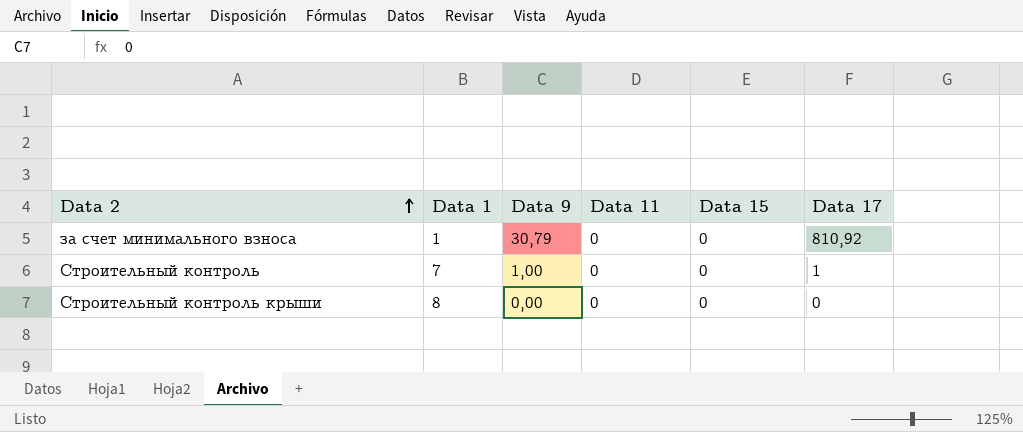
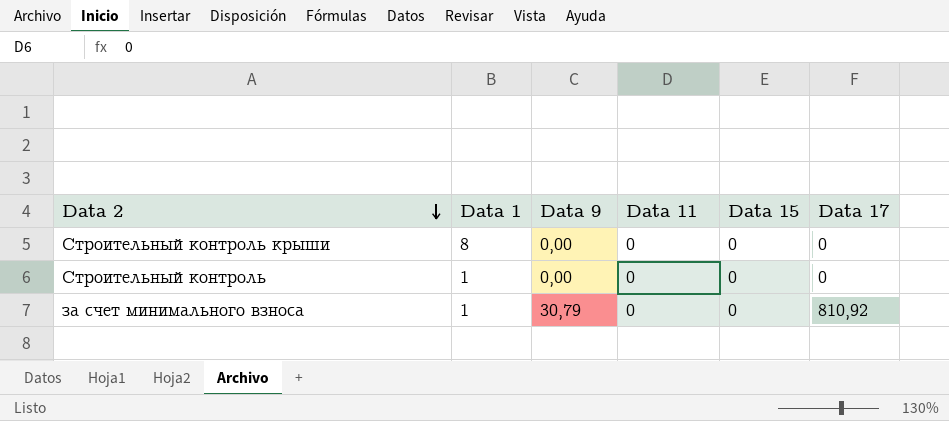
row order: Data 2 ascending -> Data 2 descending
Строительный контроль | Data 1: 7 -> 1
Строительный контроль | Data 9: 1,00 -> 0,00
Строительный контроль | Data 17: 1 -> 0

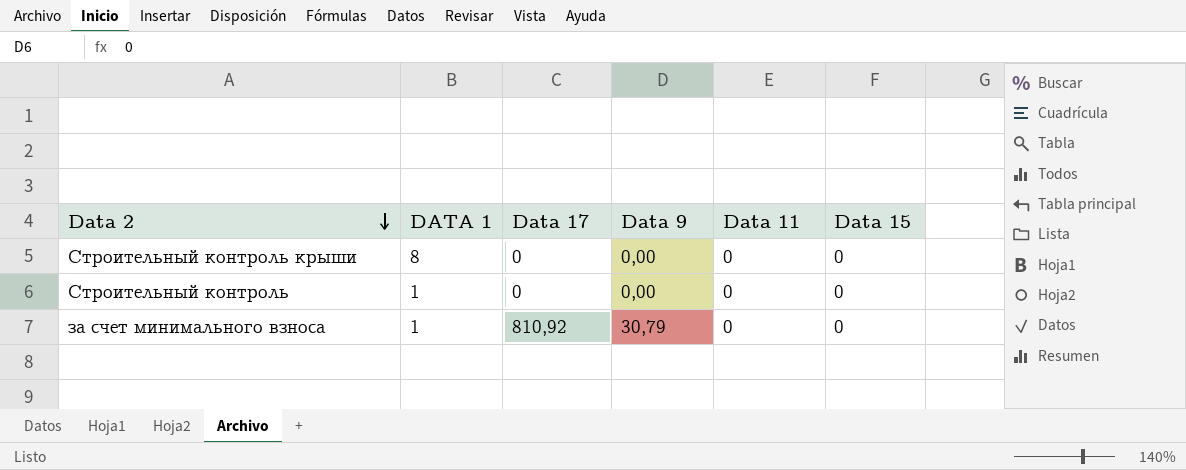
column name: Data 1 -> DATA 1
column Data 17 | position: 6 -> 3

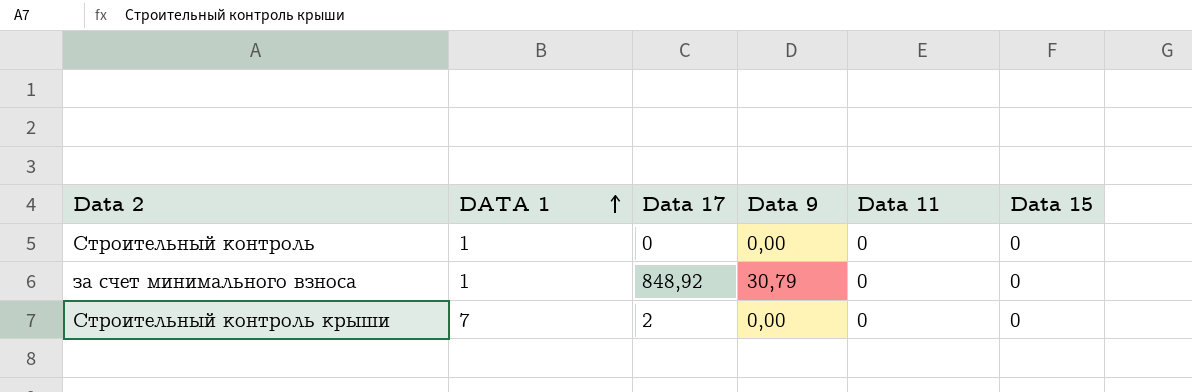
row order: Data 2 descending -> DATA 1 ascending
за счет минимального взноса | Data 17: 810,92 -> 848,92
Строительный контроль крыши | DATA 1: 8 -> 7
Строительный контроль крыши | Data 17: 0 -> 2

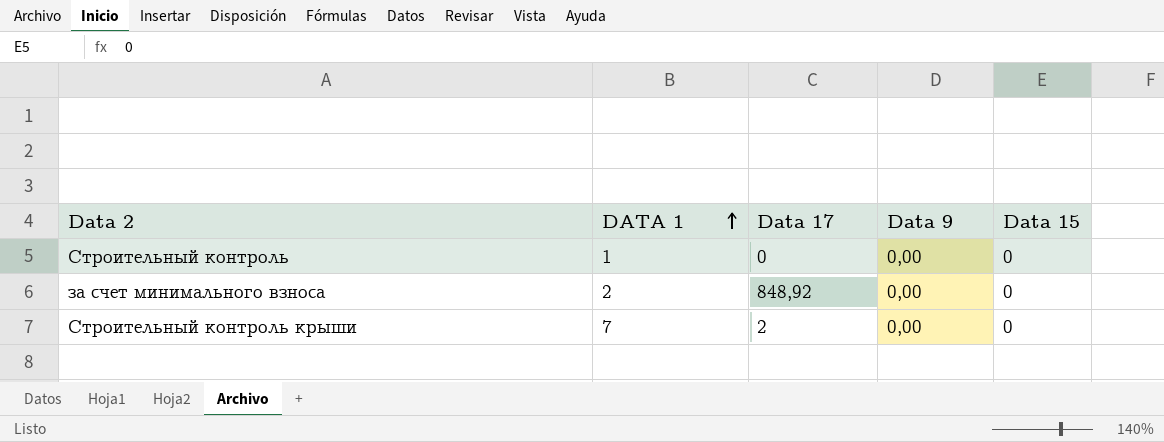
column Data 11 | position: 5 -> none
за счет минимального взноса | DATA 1: 1 -> 2
за счет минимального взноса | Data 9: 30,79 -> 0,00

